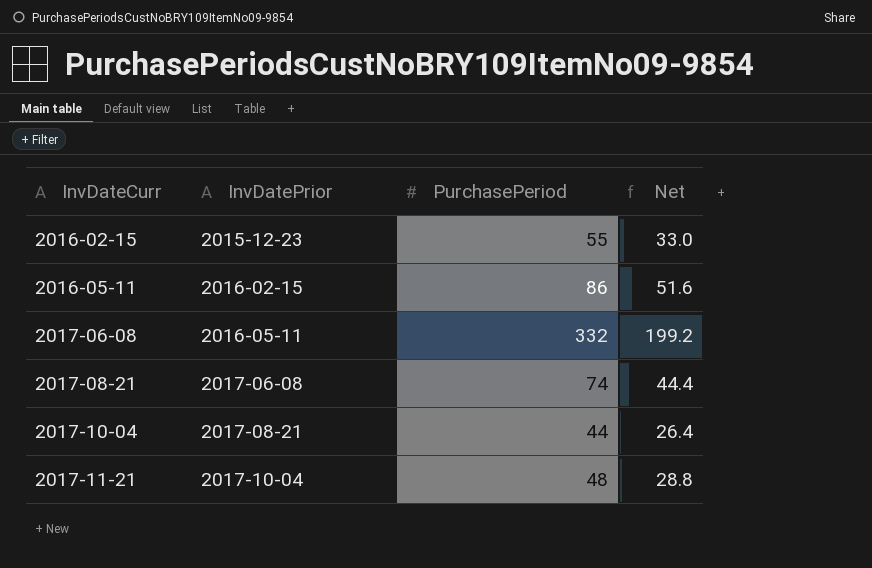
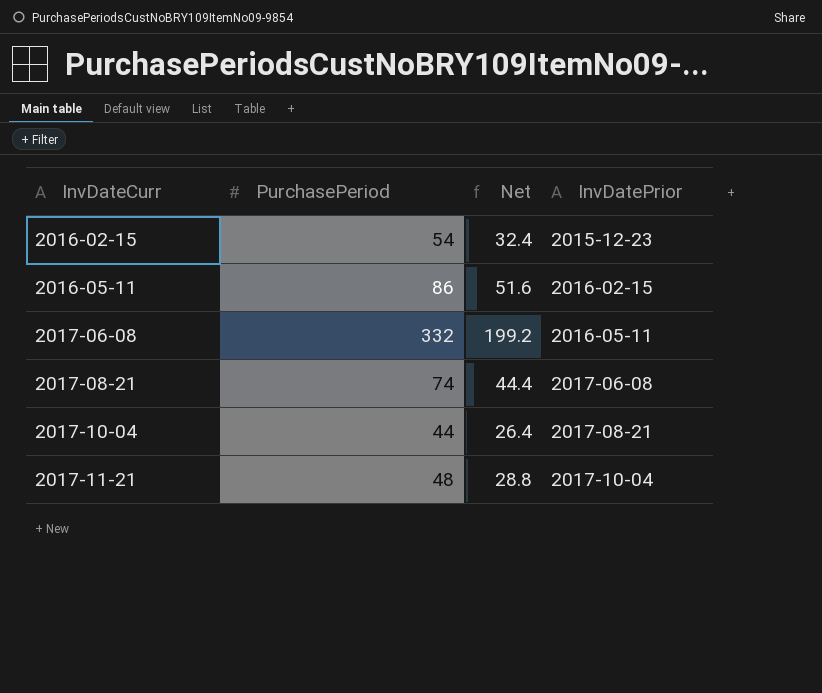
column InvDatePrior | position: 2 -> 4
2016-02-15 | PurchasePeriod: 55 -> 54
2016-02-15 | Net: 33.0 -> 32.4

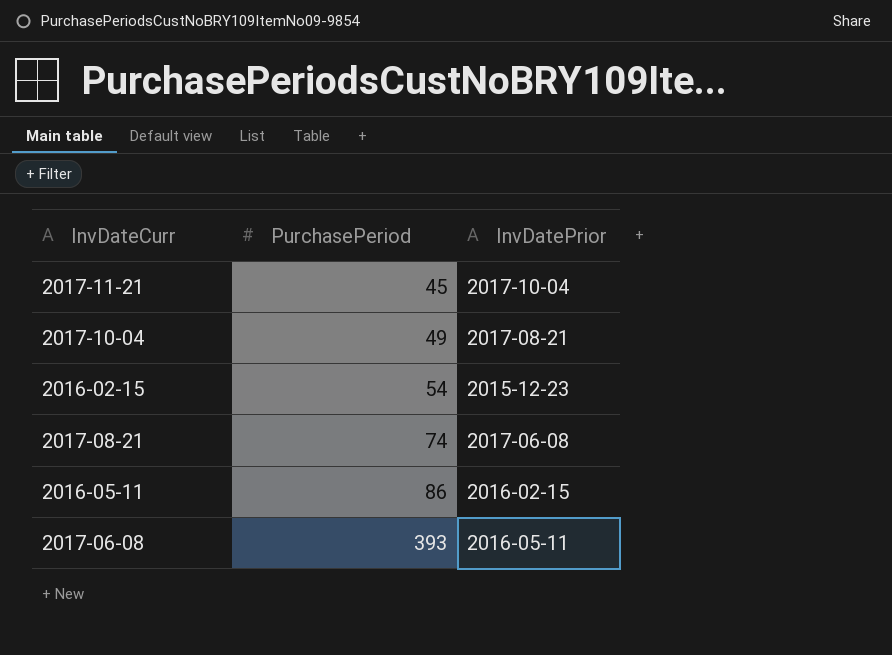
row order: InvDateCurr ascending -> PurchasePeriod ascending
column Net | formula: [PurchasePeriod] * 0.6 -> none
2017-11-21 | PurchasePeriod: 48 -> 45
2017-10-04 | PurchasePeriod: 44 -> 49
2017-06-08 | PurchasePeriod: 332 -> 393

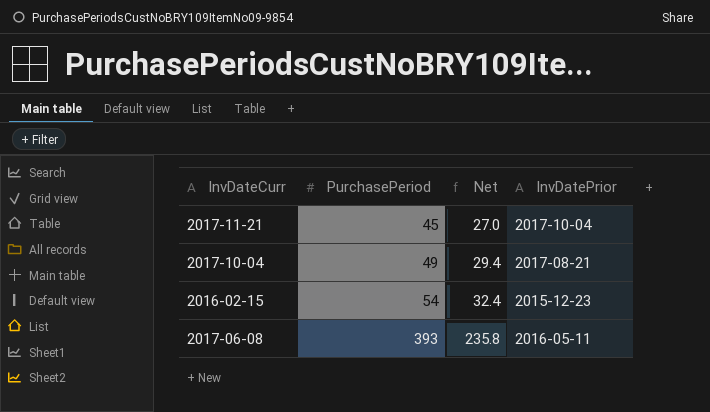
column Net | formula: none -> [PurchasePeriod] * 0.6
row 2017-08-21: 74 | 2017-06-08 -> none
row 2016-05-11: 86 | 2016-02-15 -> none

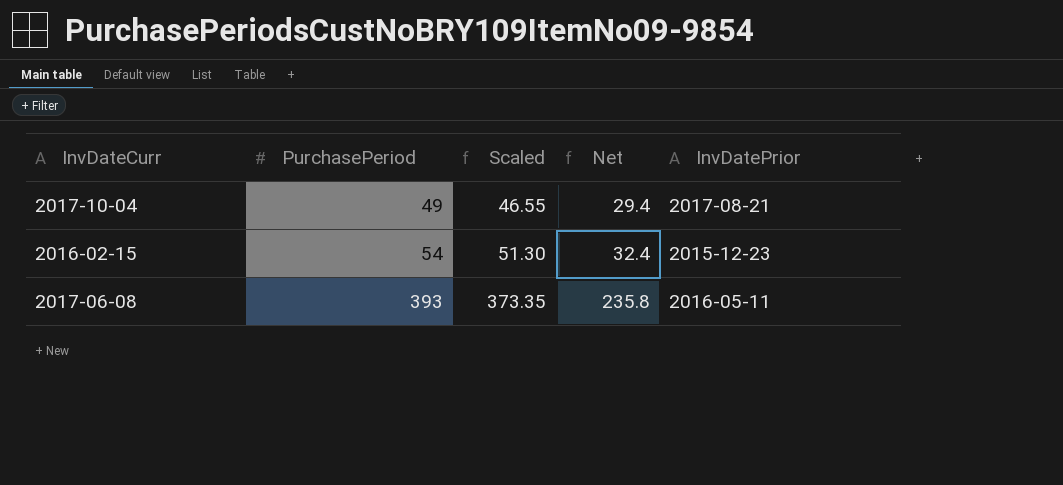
column Scaled | formula: none -> [PurchasePeriod] * 0.95
row 2017-11-21: 45 | 27.0 | 2017-10-04 -> none

